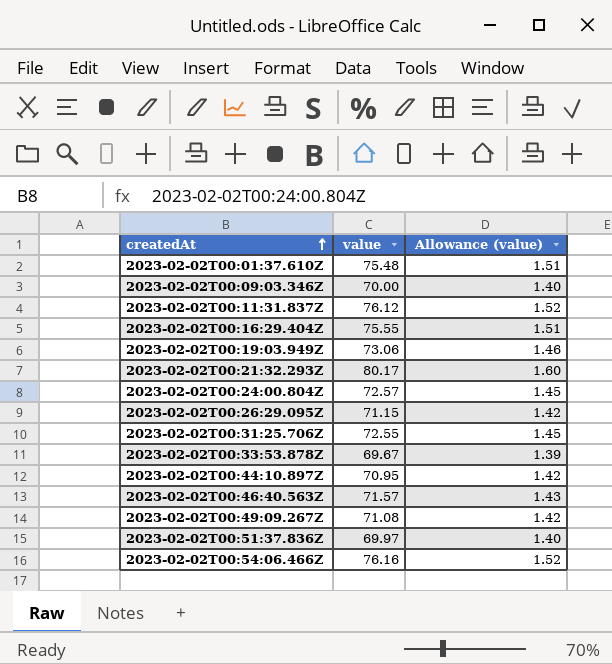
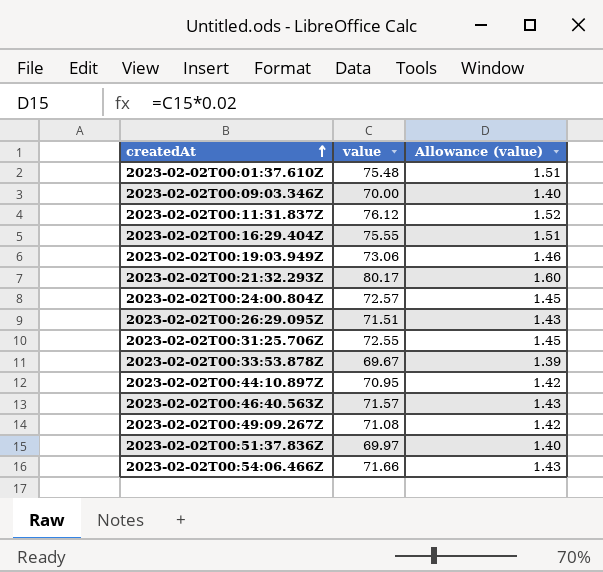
2023-02-02T00:26:29.095Z | value: 71.15 -> 71.51
2023-02-02T00:26:29.095Z | Allowance (value): 1.42 -> 1.43
2023-02-02T00:54:06.466Z | value: 76.16 -> 71.66
2023-02-02T00:54:06.466Z | Allowance (value): 1.52 -> 1.43

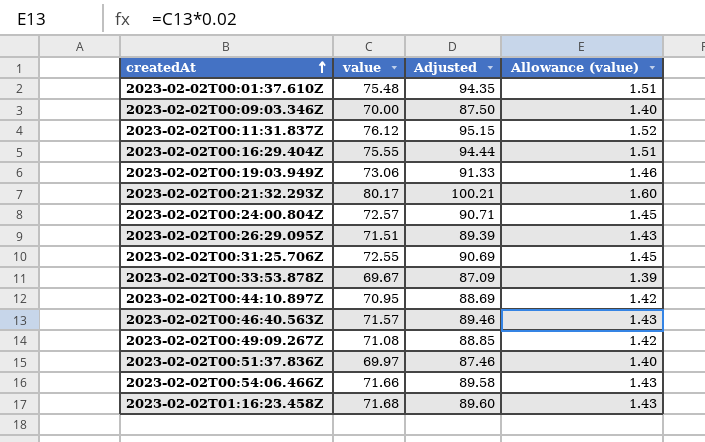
column Adjusted | formula: none -> [value] * 1.25
row 2023-02-02T01:16:23.458Z: none -> 71.68 | 89.60 | 1.43

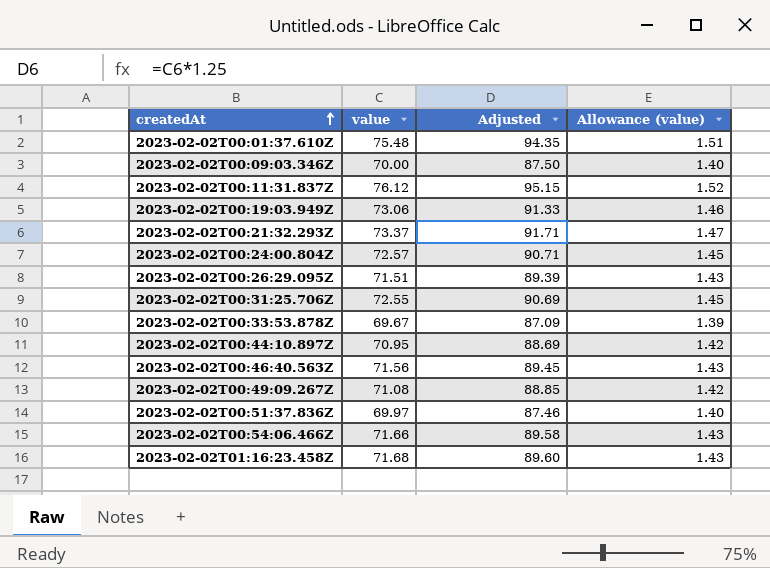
row 2023-02-02T00:16:29.404Z: 75.55 | 94.44 | 1.51 -> none
2023-02-02T00:21:32.293Z | value: 80.17 -> 73.37
2023-02-02T00:21:32.293Z | Adjusted: 100.21 -> 91.71
2023-02-02T00:21:32.293Z | Allowance (value): 1.60 -> 1.47
2023-02-02T00:46:40.563Z | value: 71.57 -> 71.56
2023-02-02T00:46:40.563Z | Adjusted: 89.46 -> 89.45

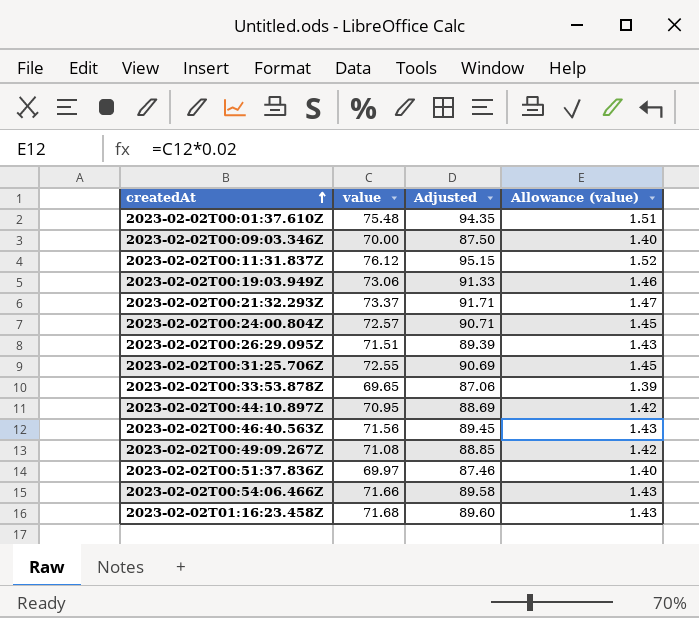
2023-02-02T00:33:53.878Z | value: 69.67 -> 69.65
2023-02-02T00:33:53.878Z | Adjusted: 87.09 -> 87.06

